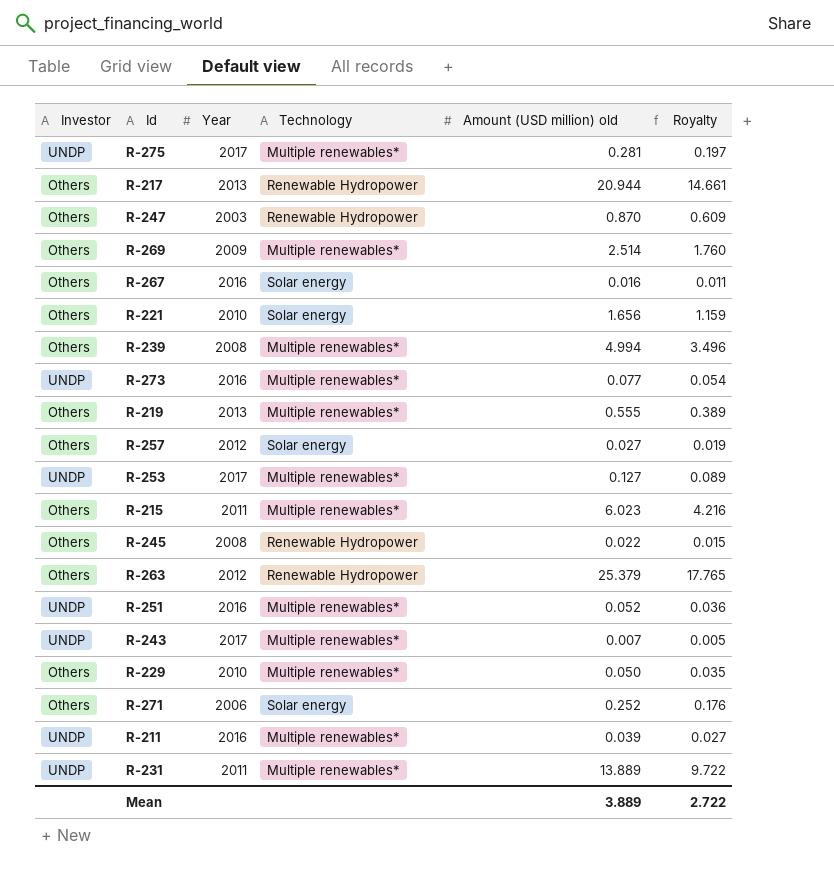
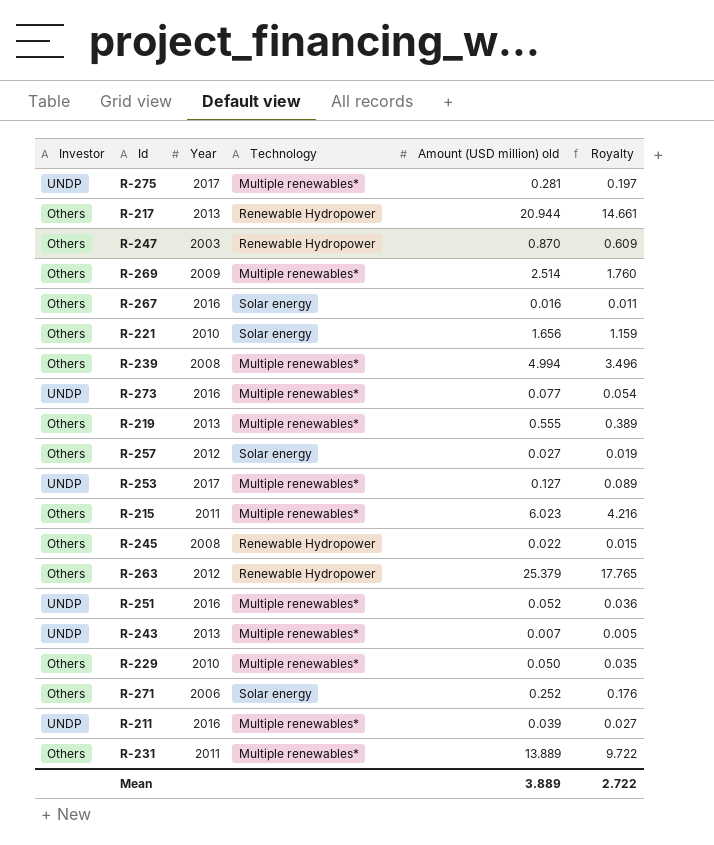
R-243 | Year: 2017 -> 2013
R-231 | Investor: UNDP -> Others

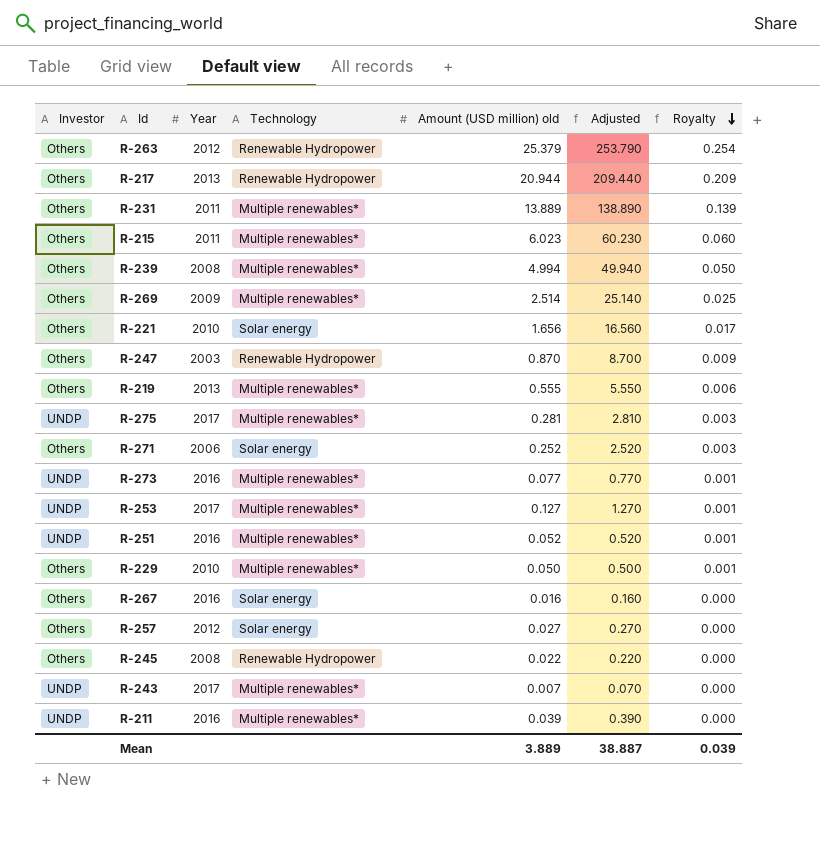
row order: none -> Royalty descending
column Adjusted | formula: none -> [Amount (USD million) old] * 10
column Royalty | formula: [Amount (USD million) old] * 0.7 -> [Amount (USD million) old] * 0.01
R-243 | Year: 2013 -> 2017
Mean | Royalty: 2.722 -> 0.039

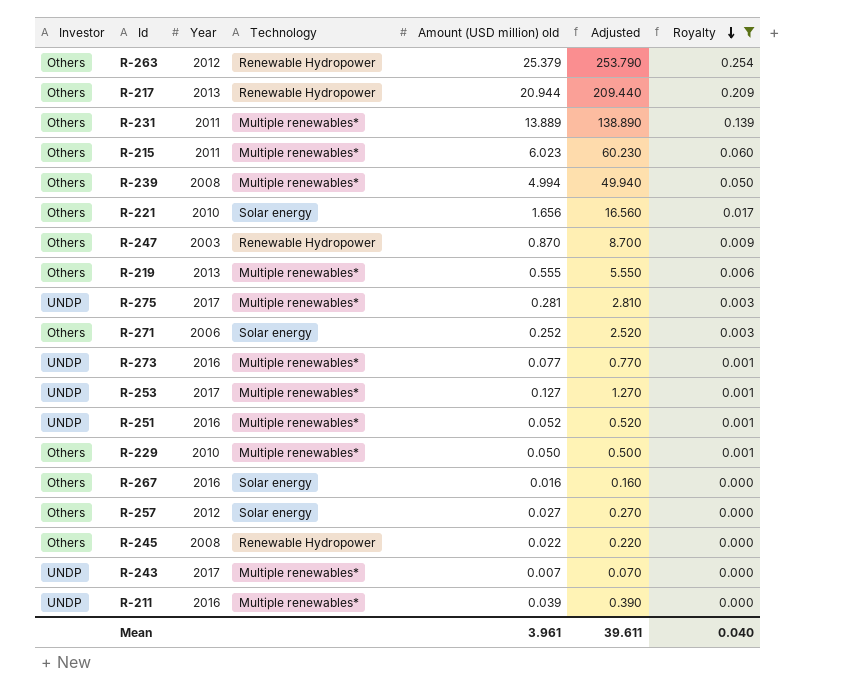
filter: none -> Royalty != 0.025
Mean | Amount (USD million) old: 3.889 -> 3.961
Mean | Adjusted: 38.887 -> 39.611
Mean | Royalty: 0.039 -> 0.040

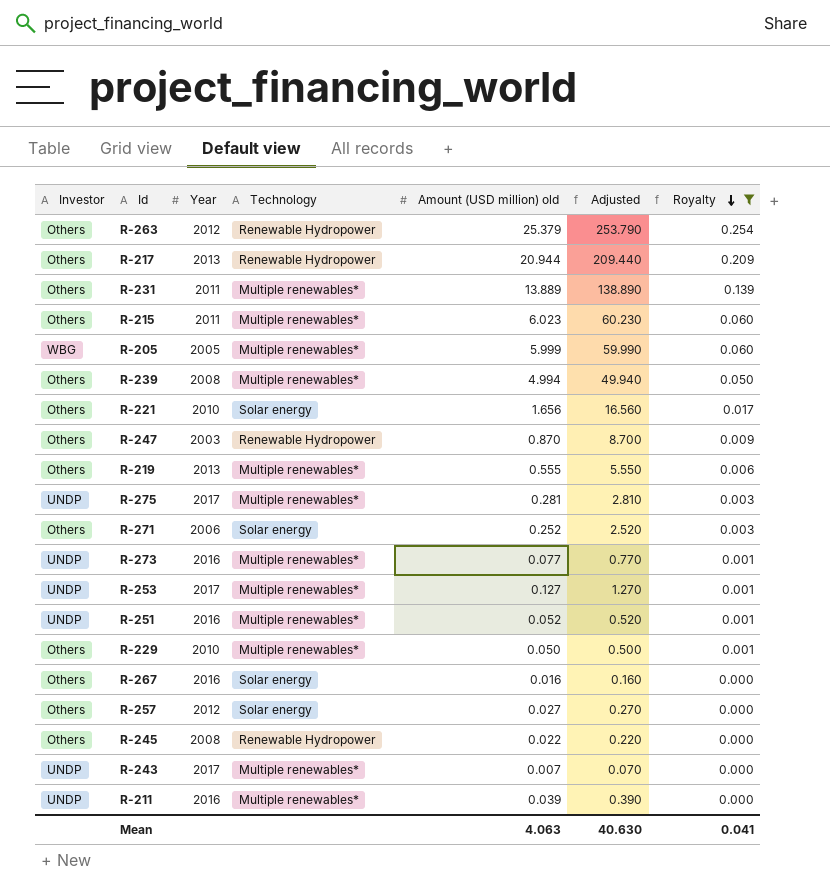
row R-205: none -> WBG | 2005 | Multiple renewables* | 5.999 | 59.990 | 0.060
Mean | Amount (USD million) old: 3.961 -> 4.063
Mean | Adjusted: 39.611 -> 40.630
Mean | Royalty: 0.040 -> 0.041

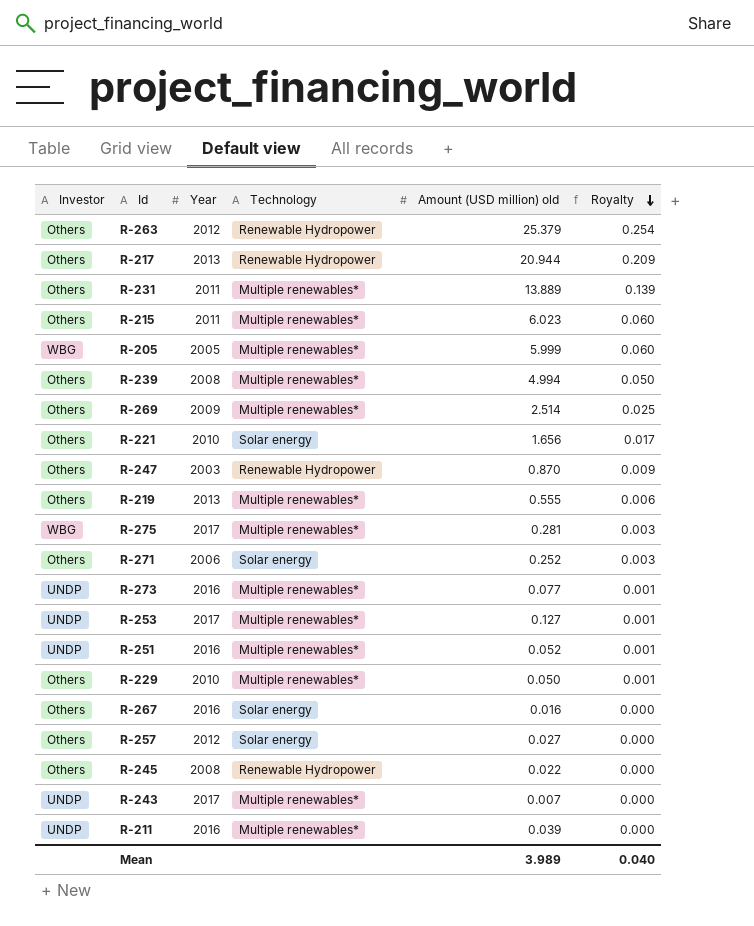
filter: Royalty != 0.025 -> none
column Adjusted | formula: [Amount (USD million) old] * 10 -> none
R-275 | Investor: UNDP -> WBG
Mean | Amount (USD million) old: 4.063 -> 3.989
Mean | Royalty: 0.041 -> 0.040

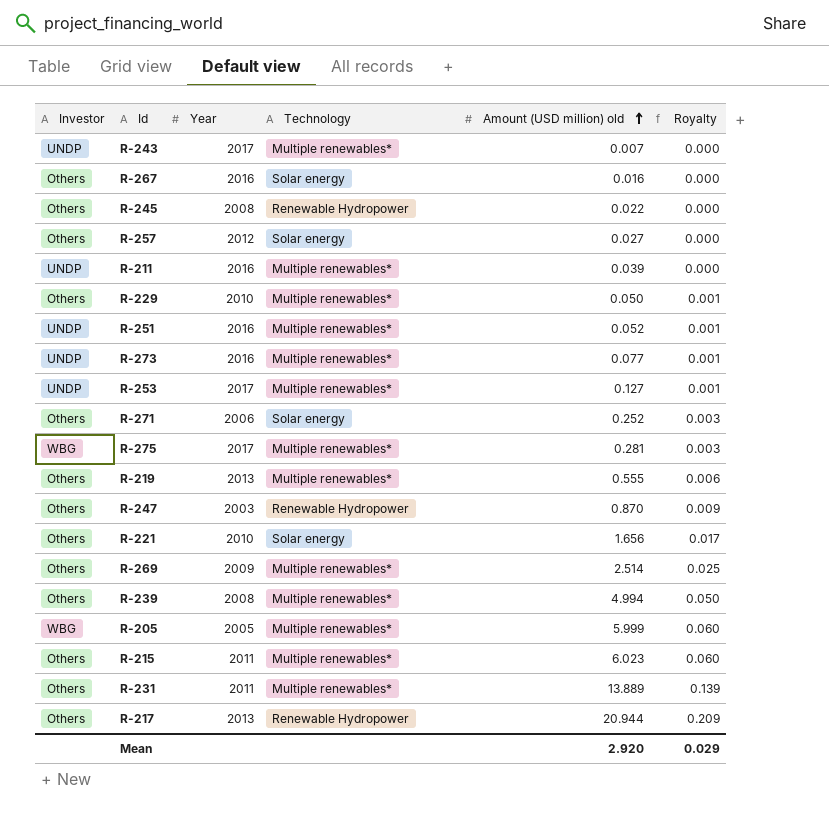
row order: Royalty descending -> Amount (USD million) old ascending
row R-263: Others | 2012 | Renewable Hydropower | 25.379 | 0.254 -> none
Mean | Amount (USD million) old: 3.989 -> 2.920
Mean | Royalty: 0.040 -> 0.029

